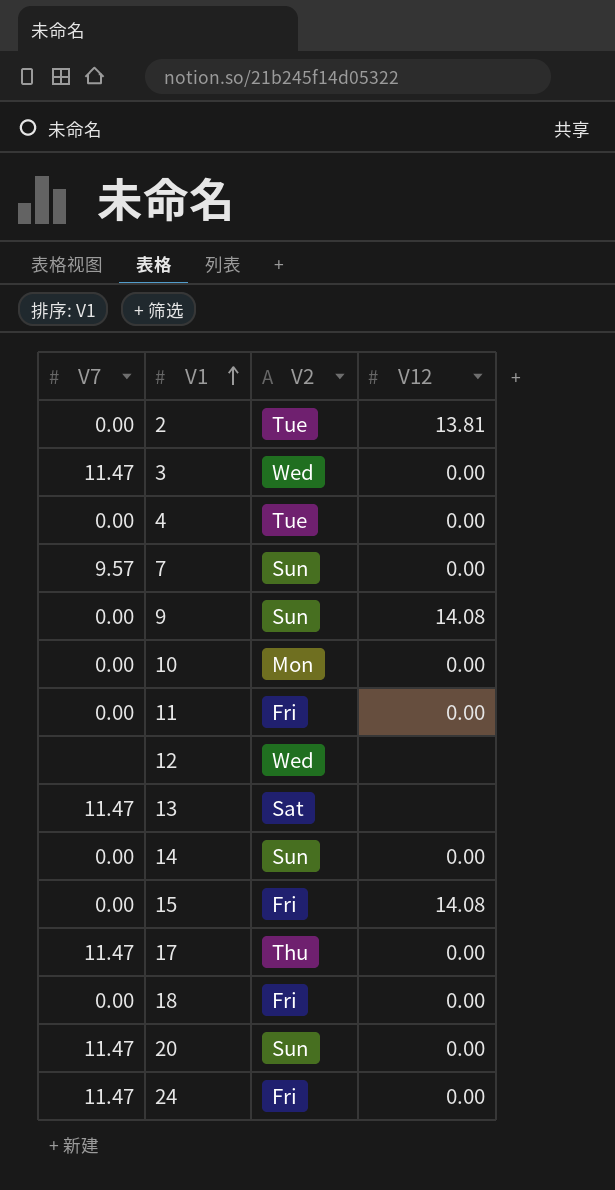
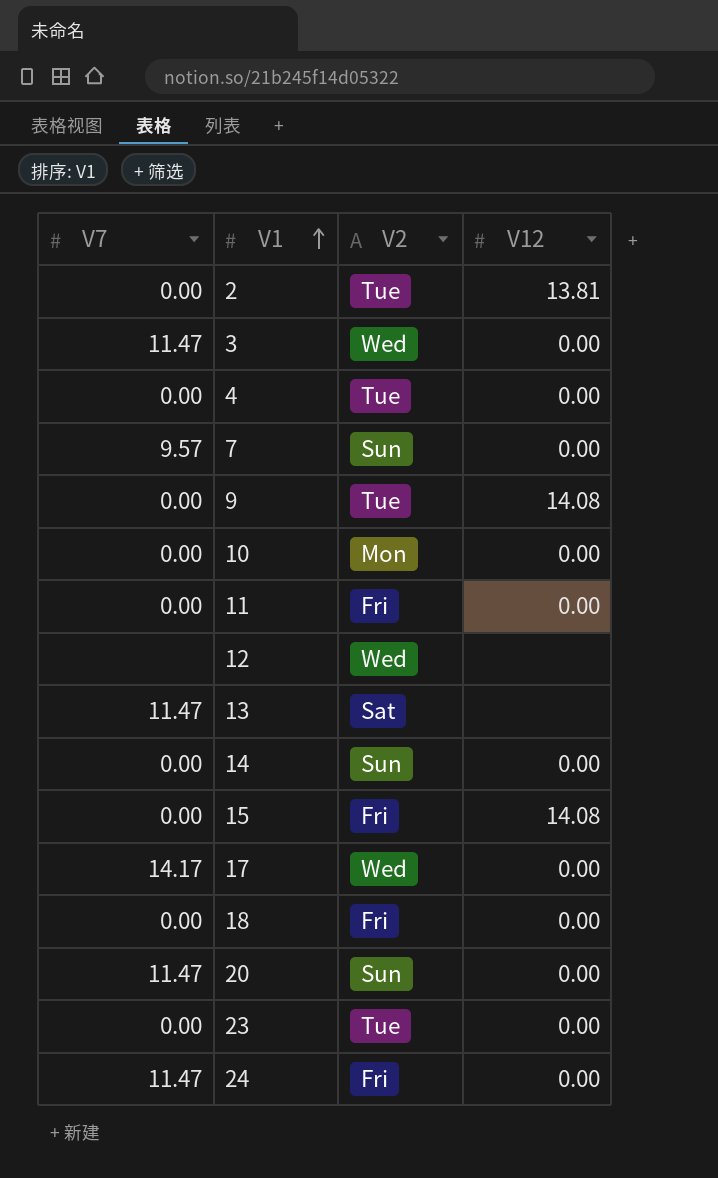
9 | V2: Sun -> Tue
17 | V7: 11.47 -> 14.17
17 | V2: Thu -> Wed
row 23: none -> 0.00 | Tue | 0.00

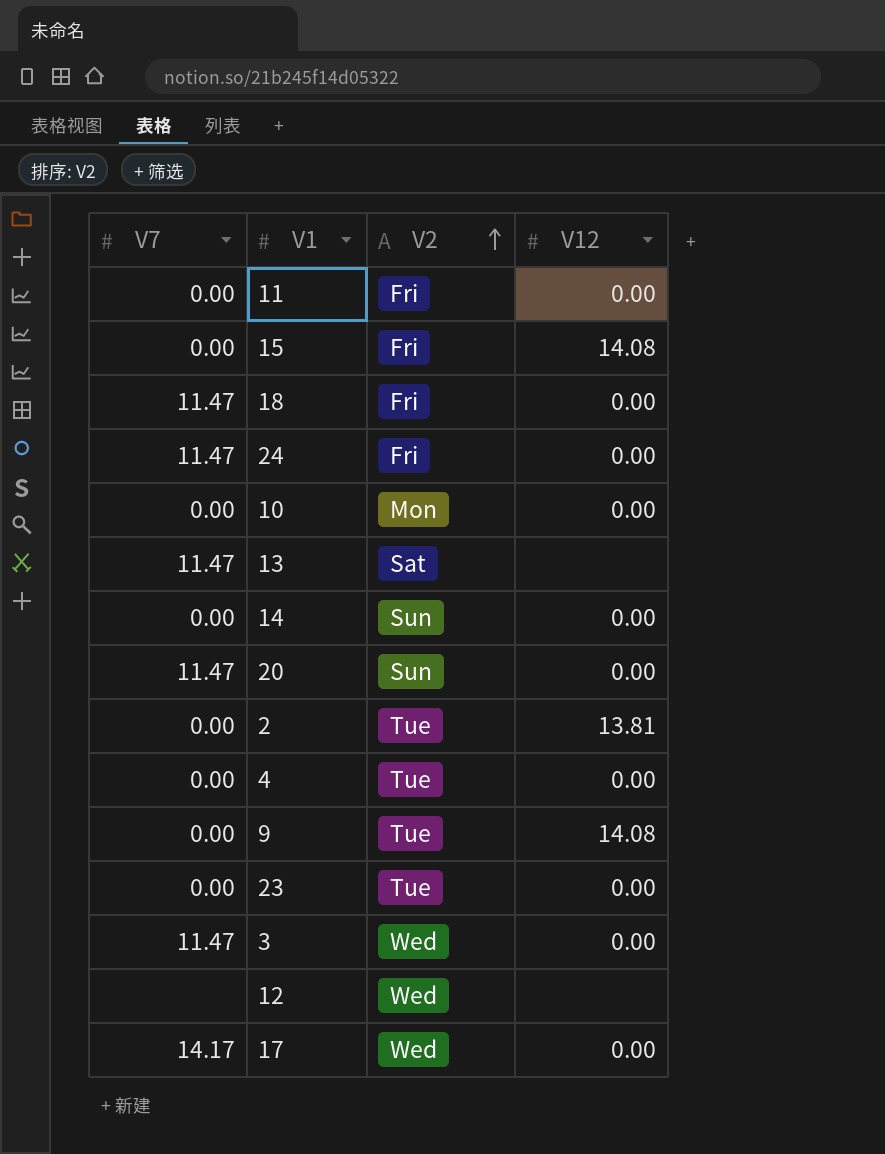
row order: V1 ascending -> V2 ascending
row 7: 9.57 | Sun | 0.00 -> none
18 | V7: 0.00 -> 11.47

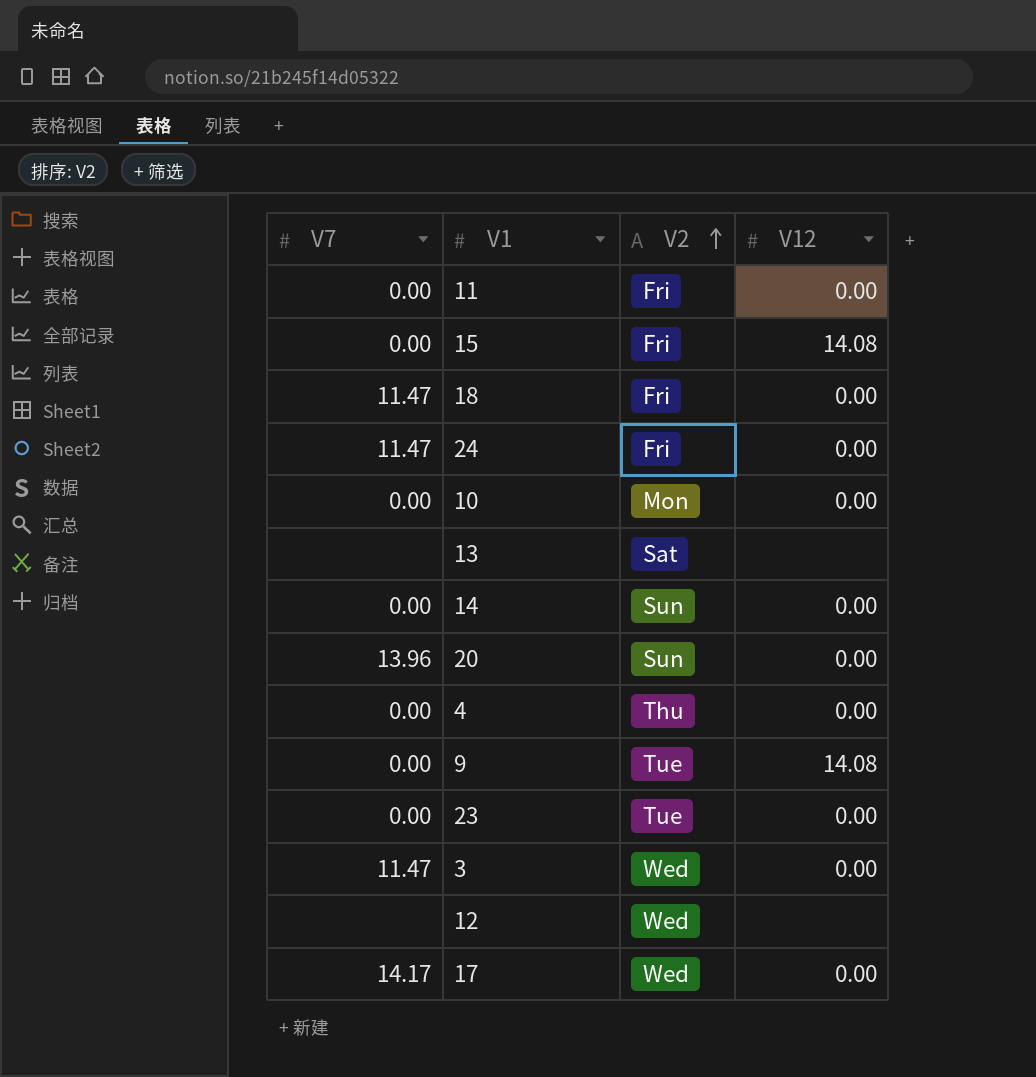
row 2: 0.00 | Tue | 13.81 -> none
13 | V7: 11.47 -> none
20 | V7: 11.47 -> 13.96
4 | V2: Tue -> Thu

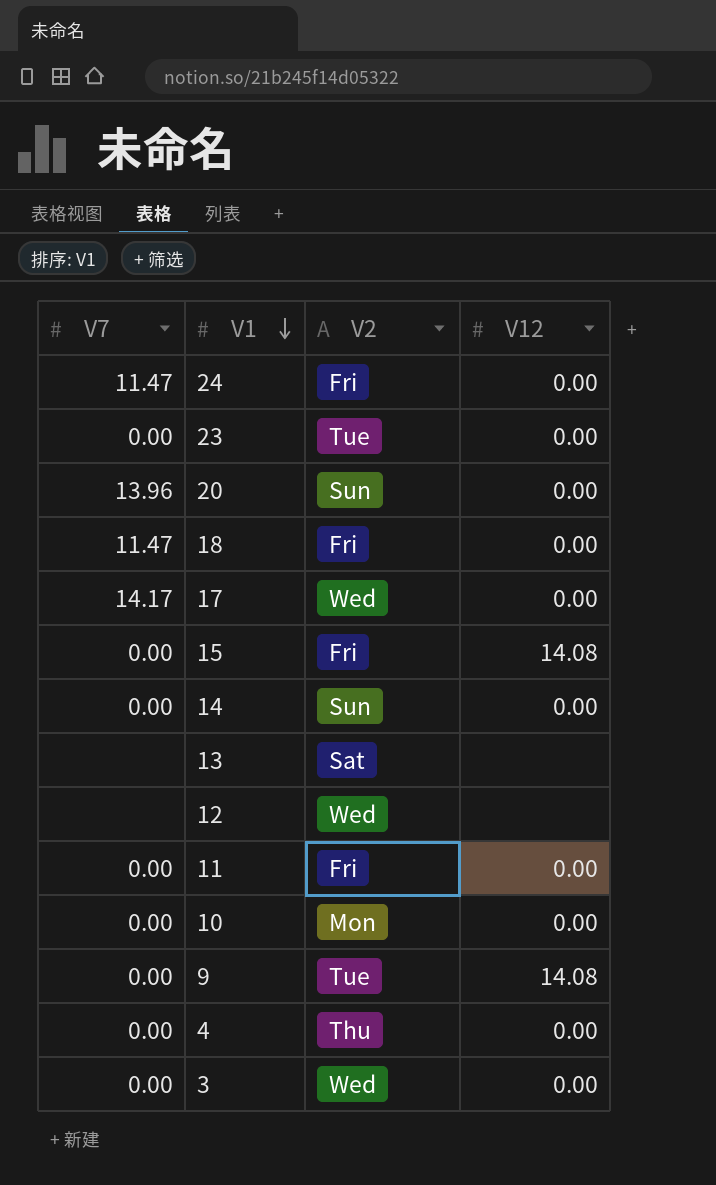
row order: V2 ascending -> V1 descending
3 | V7: 11.47 -> 0.00

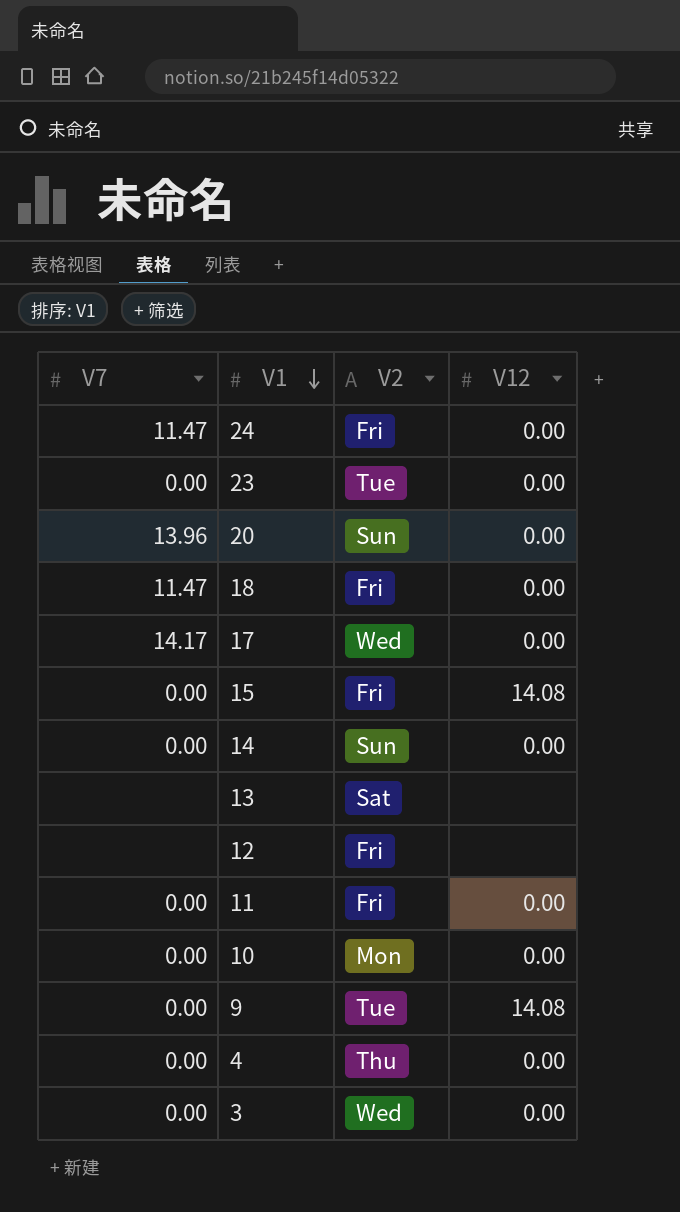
12 | V2: Wed -> Fri

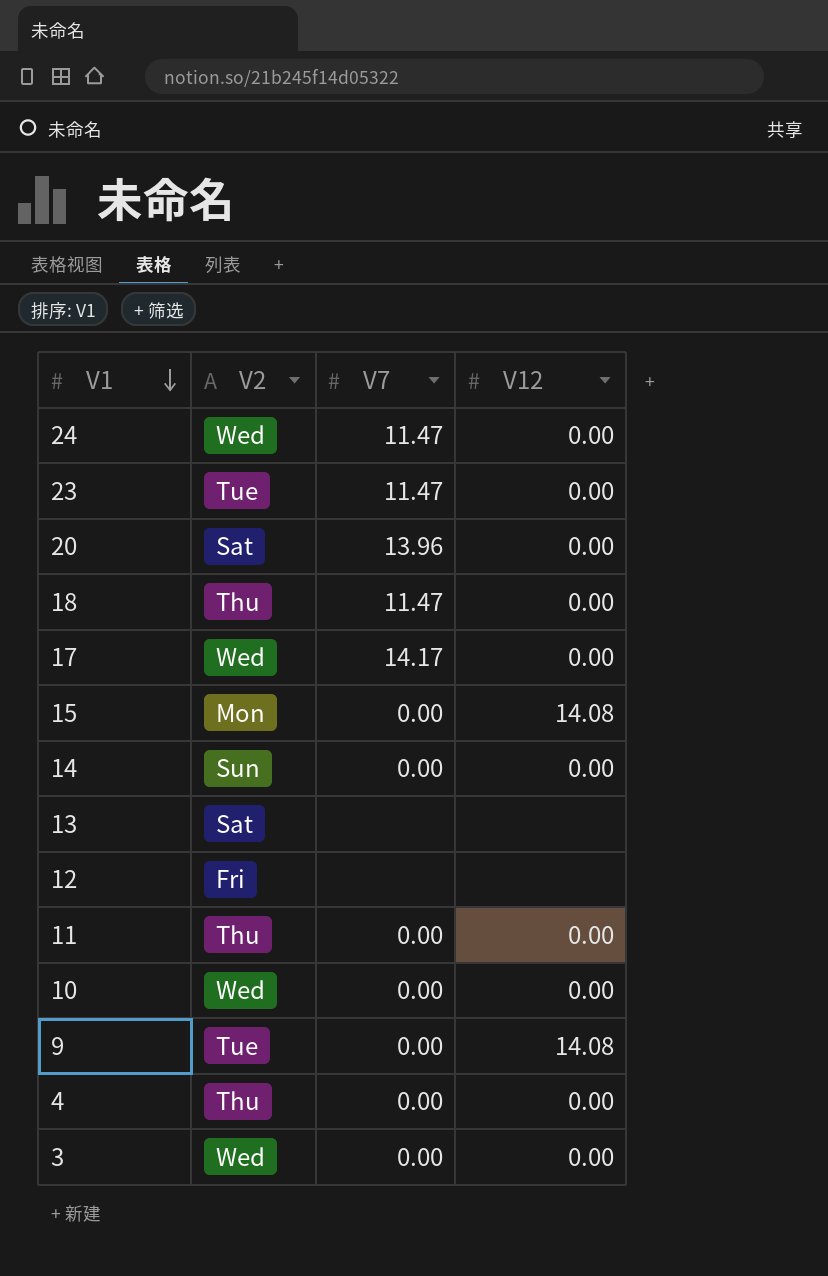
column V7 | position: 1 -> 3
24 | V2: Fri -> Wed
23 | V7: 0.00 -> 11.47
20 | V2: Sun -> Sat
18 | V2: Fri -> Thu
15 | V2: Fri -> Mon
11 | V2: Fri -> Thu
10 | V2: Mon -> Wed

